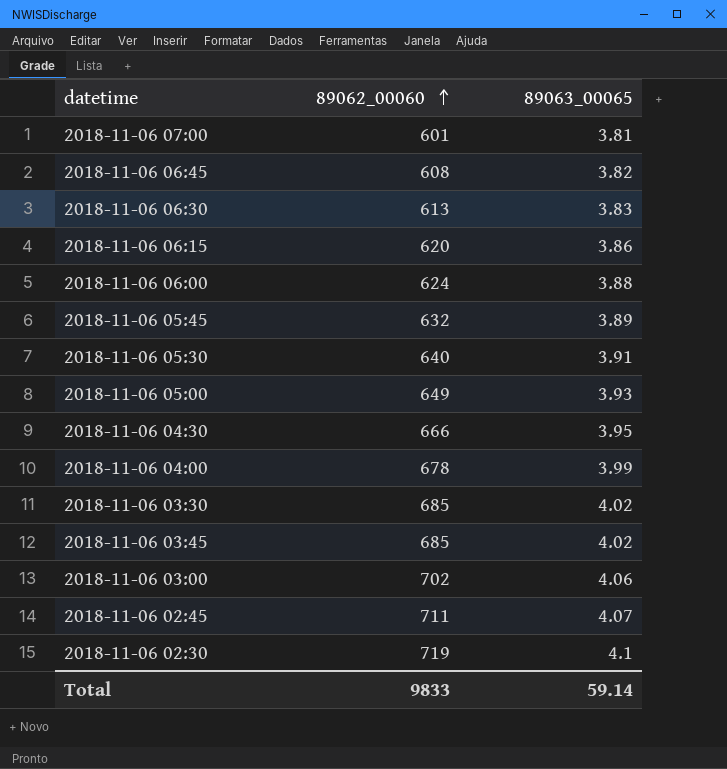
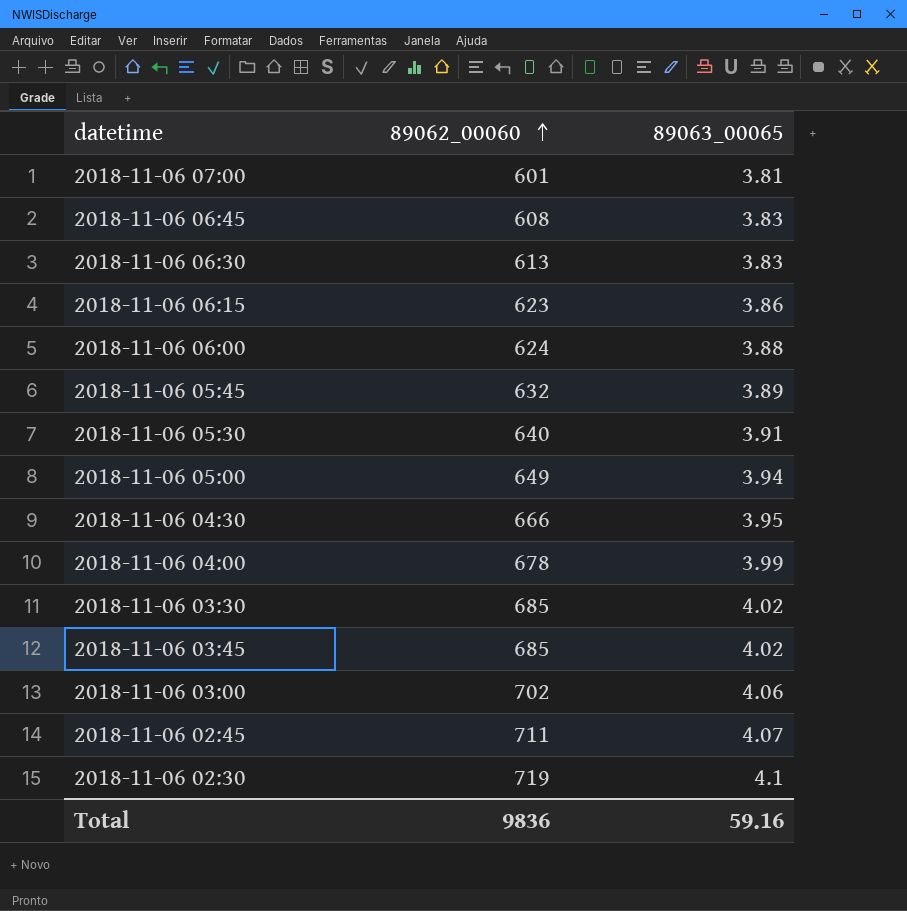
2018-11-06 06:45 | 89063_00065: 3.82 -> 3.83
2018-11-06 06:15 | 89062_00060: 620 -> 623
2018-11-06 05:00 | 89063_00065: 3.93 -> 3.94
Total | 89062_00060: 9833 -> 9836
Total | 89063_00065: 59.14 -> 59.16

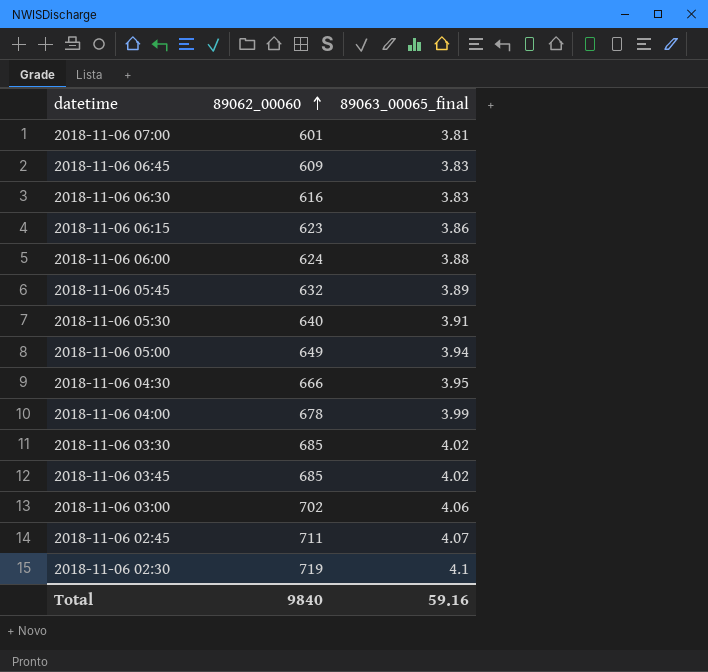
column name: 89063_00065 -> 89063_00065_final
2018-11-06 06:45 | 89062_00060: 608 -> 609
2018-11-06 06:30 | 89062_00060: 613 -> 616
Total | 89062_00060: 9836 -> 9840

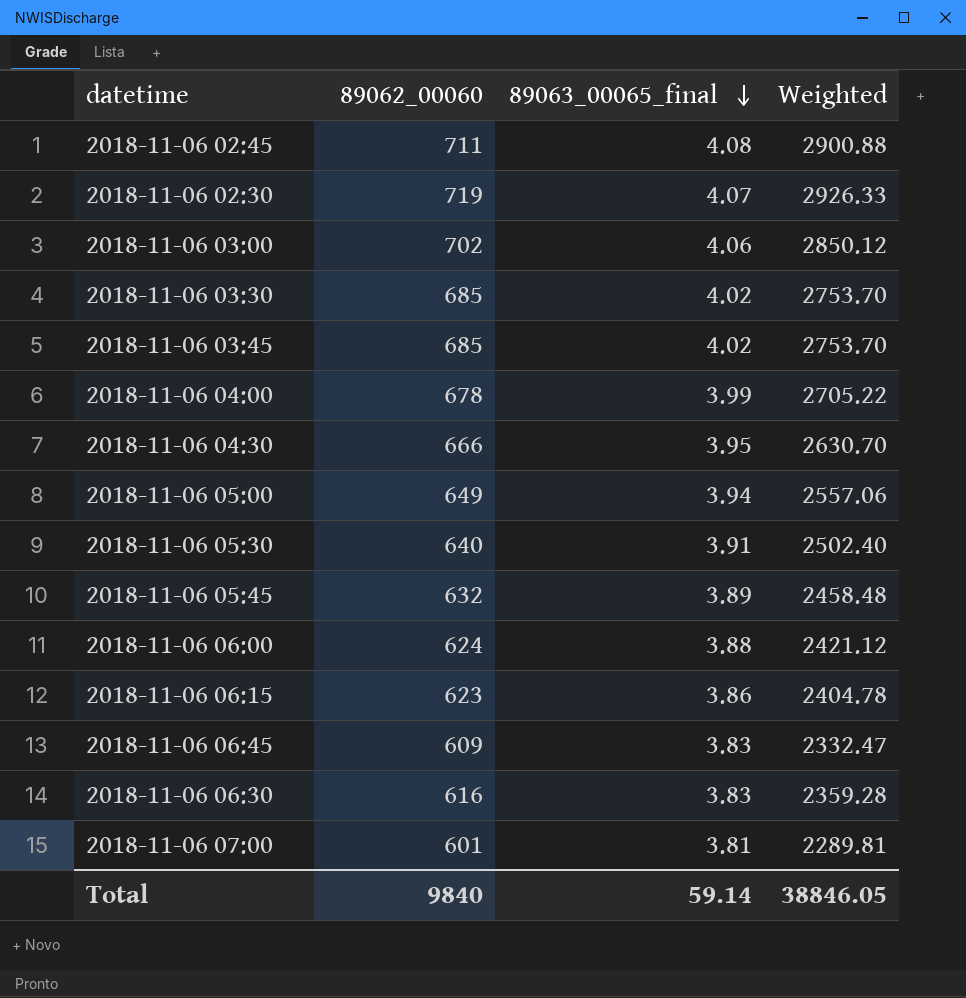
row order: 89062_00060 ascending -> 89063_00065_final descending
column Weighted | formula: none -> [89062_00060] * [89063_00065_final]
2018-11-06 02:45 | 89063_00065_final: 4.07 -> 4.08
2018-11-06 02:30 | 89063_00065_final: 4.1 -> 4.07
Total | 89063_00065_final: 59.16 -> 59.14

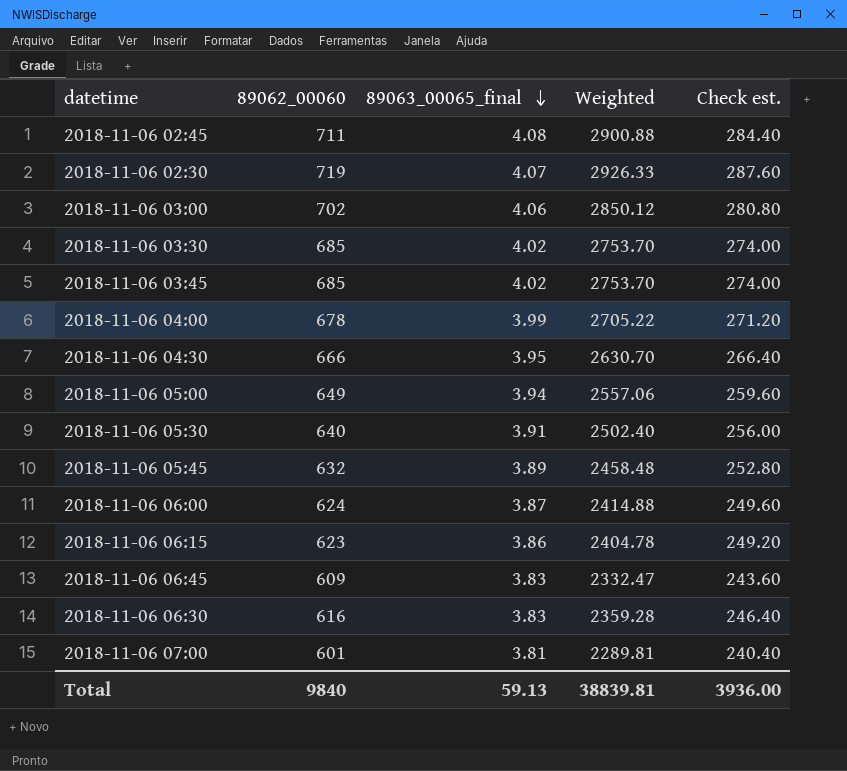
column Check est. | formula: none -> [89062_00060] * 0.4
2018-11-06 06:00 | 89063_00065_final: 3.88 -> 3.87
2018-11-06 06:00 | Weighted: 2421.12 -> 2414.88
Total | 89063_00065_final: 59.14 -> 59.13
Total | Weighted: 38846.05 -> 38839.81

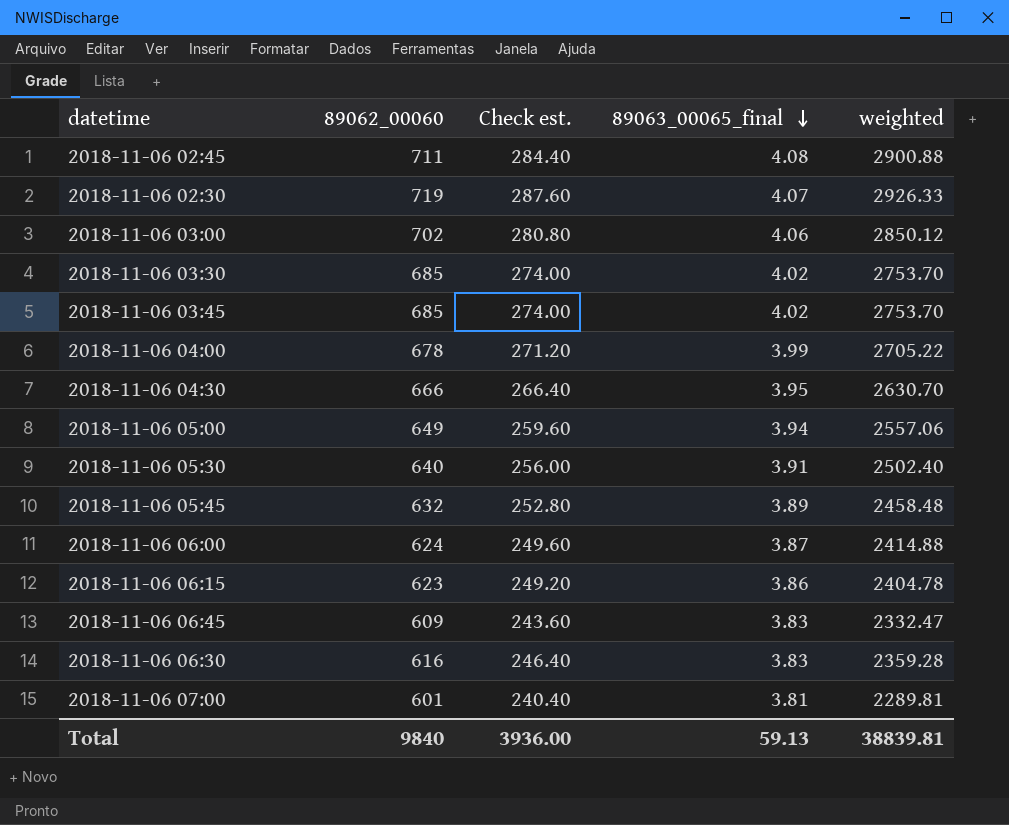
column Check est. | position: 5 -> 3
column name: Weighted -> weighted

